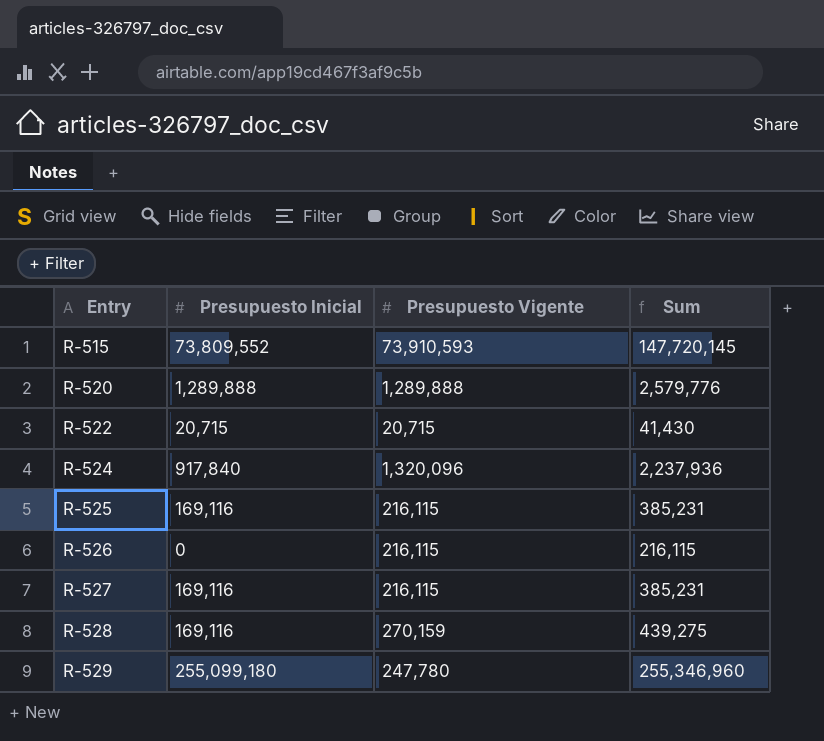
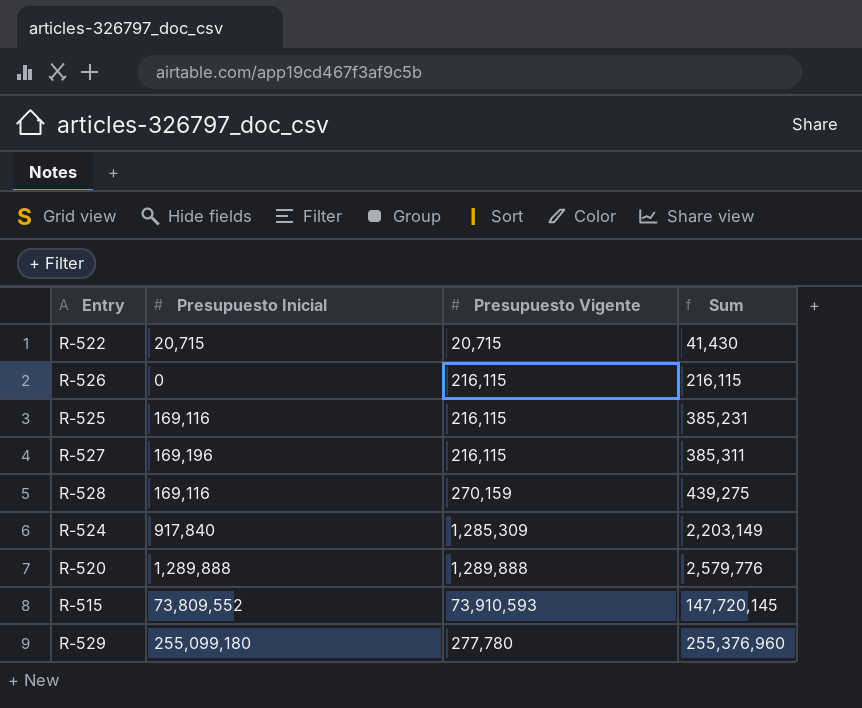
row order: Entry ascending -> Sum ascending
R-527 | Presupuesto Inicial: 169,116 -> 169,196
R-527 | Sum: 385,231 -> 385,311
R-524 | Presupuesto Vigente: 1,320,096 -> 1,285,309
R-524 | Sum: 2,237,936 -> 2,203,149
R-529 | Presupuesto Vigente: 247,780 -> 277,780
R-529 | Sum: 255,346,960 -> 255,376,960

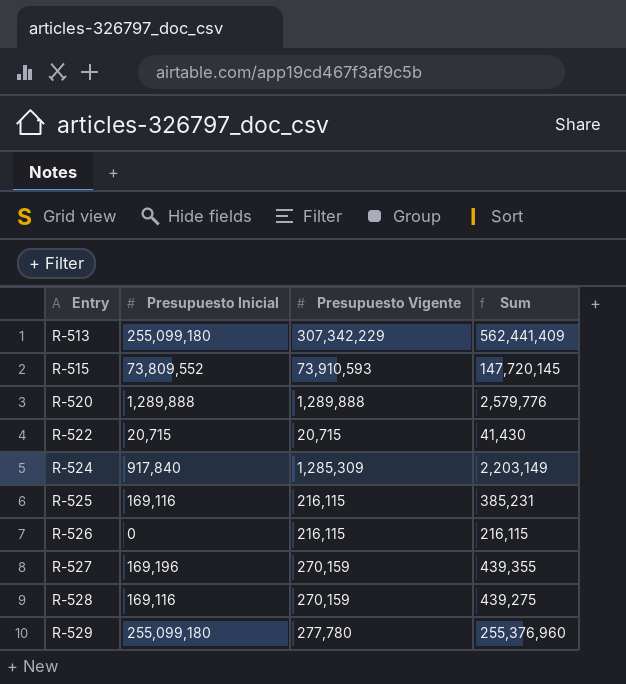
row order: Sum ascending -> Entry ascending
row R-513: none -> 255,099,180 | 307,342,229 | 562,441,409
R-527 | Presupuesto Vigente: 216,115 -> 270,159
R-527 | Sum: 385,311 -> 439,355

